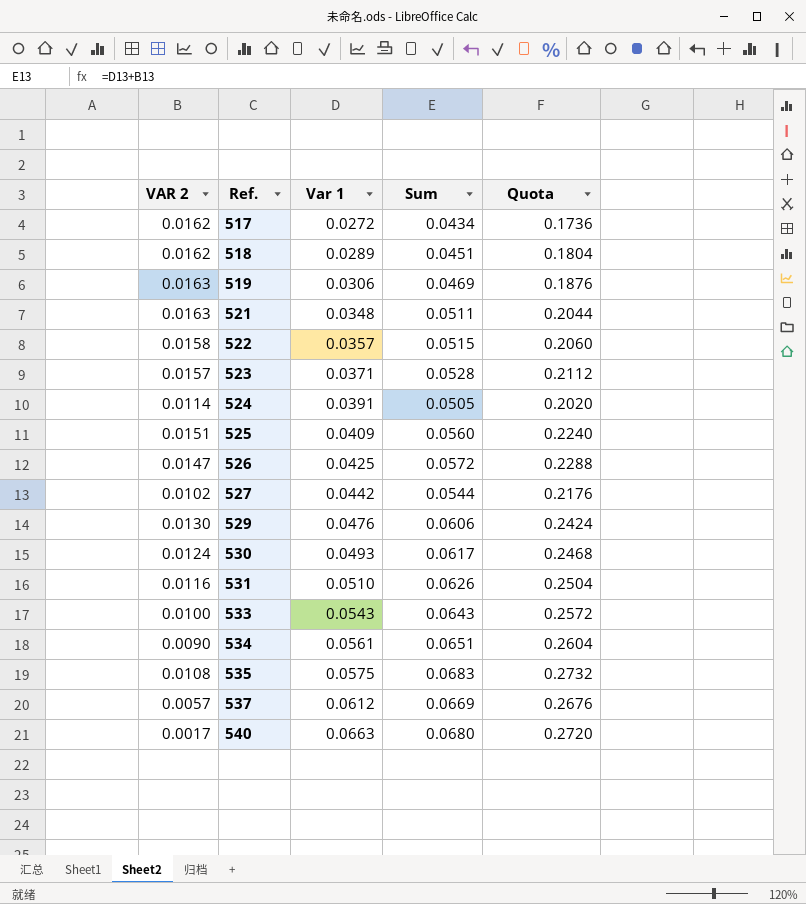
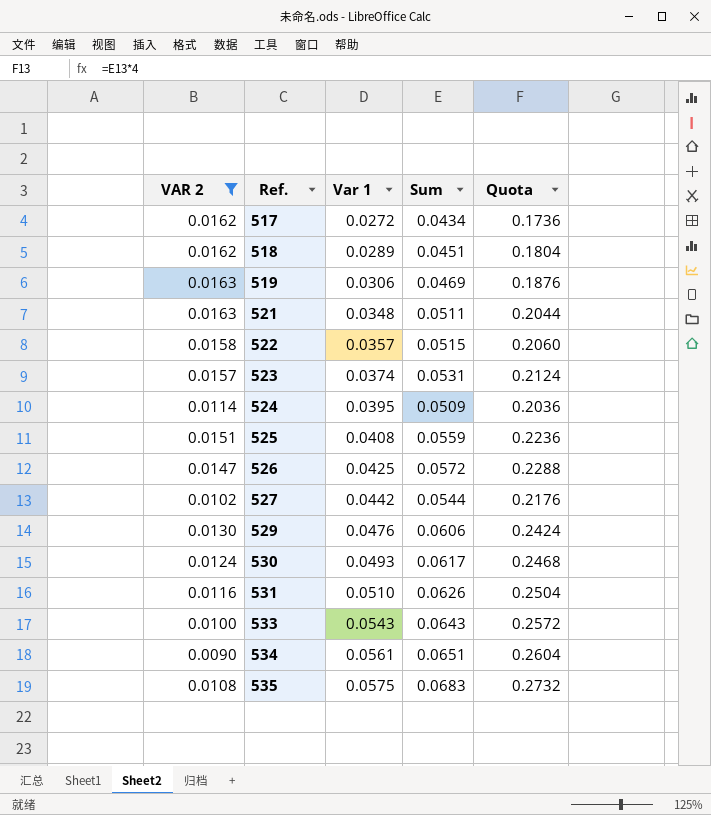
filter: none -> VAR 2 >= 0.0090
523 | Var 1: 0.0371 -> 0.0374
523 | Sum: 0.0528 -> 0.0531
523 | Quota: 0.2112 -> 0.2124
524 | Var 1: 0.0391 -> 0.0395
524 | Sum: 0.0505 -> 0.0509
524 | Quota: 0.2020 -> 0.2036
525 | Var 1: 0.0409 -> 0.0408
525 | Sum: 0.0560 -> 0.0559
525 | Quota: 0.2240 -> 0.2236

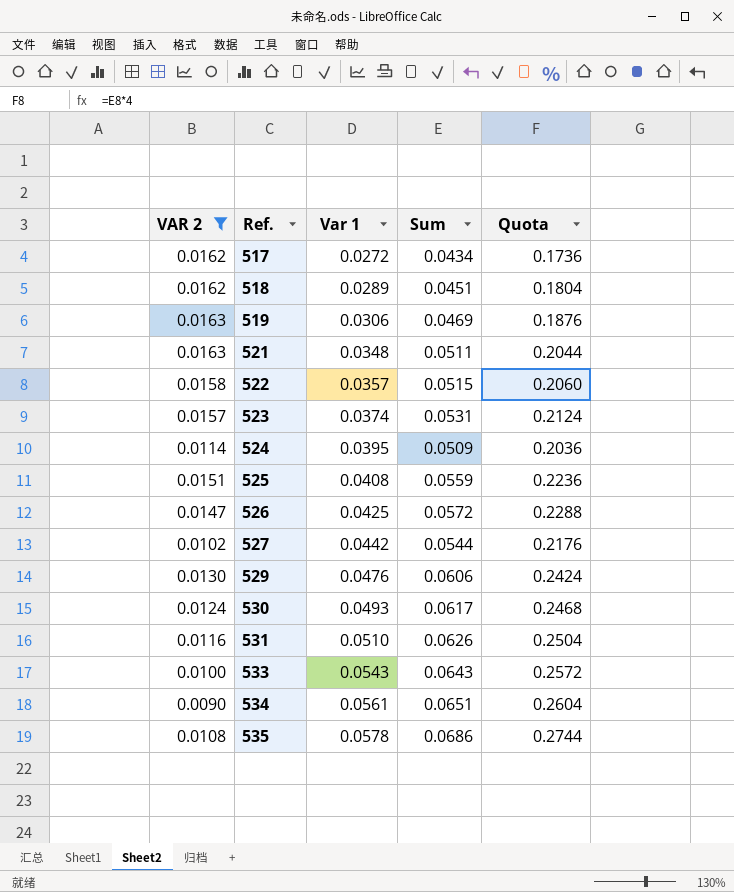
535 | Var 1: 0.0575 -> 0.0578
535 | Sum: 0.0683 -> 0.0686
535 | Quota: 0.2732 -> 0.2744

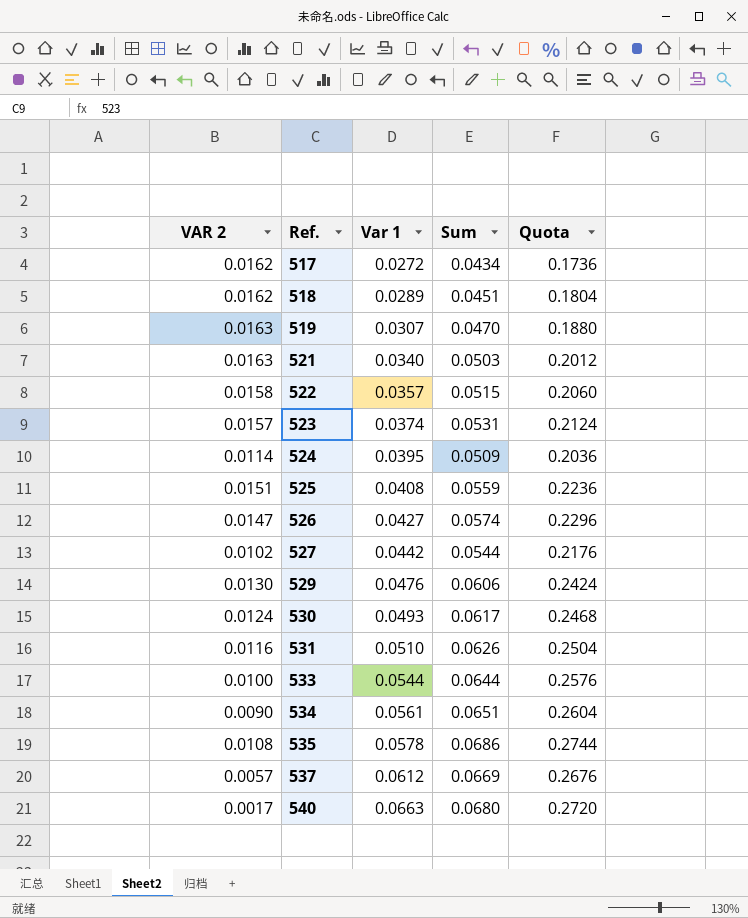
filter: VAR 2 >= 0.0090 -> none
519 | Var 1: 0.0306 -> 0.0307
519 | Sum: 0.0469 -> 0.0470
519 | Quota: 0.1876 -> 0.1880
521 | Var 1: 0.0348 -> 0.0340
521 | Sum: 0.0511 -> 0.0503
521 | Quota: 0.2044 -> 0.2012
526 | Var 1: 0.0425 -> 0.0427
526 | Sum: 0.0572 -> 0.0574
526 | Quota: 0.2288 -> 0.2296
533 | Var 1: 0.0543 -> 0.0544
533 | Sum: 0.0643 -> 0.0644
533 | Quota: 0.2572 -> 0.2576

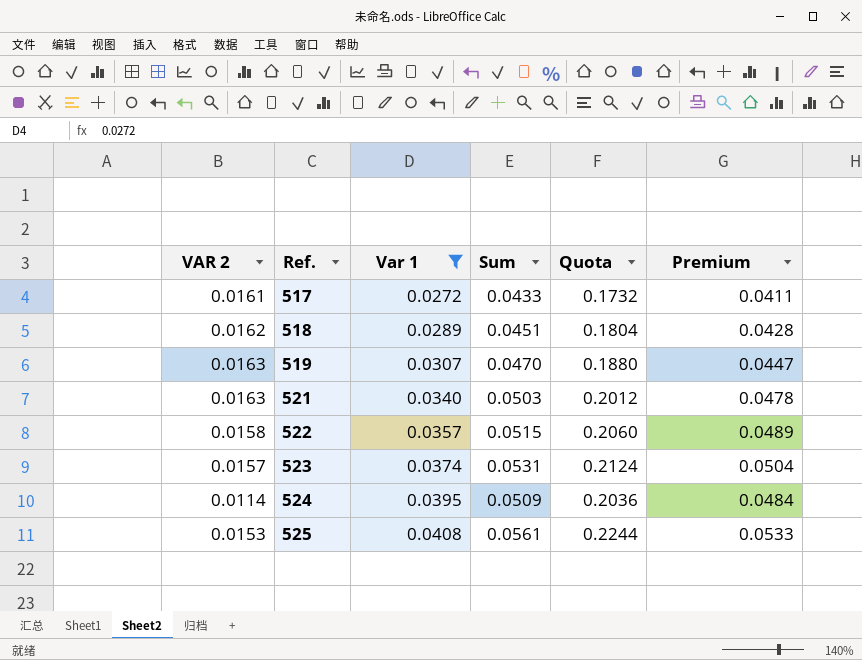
filter: none -> Var 1 <= 0.0408
column Premium | formula: none -> [Sum] * 0.95
517 | VAR 2: 0.0162 -> 0.0161
517 | Sum: 0.0434 -> 0.0433
517 | Quota: 0.1736 -> 0.1732
525 | VAR 2: 0.0151 -> 0.0153
525 | Sum: 0.0559 -> 0.0561
525 | Quota: 0.2236 -> 0.2244

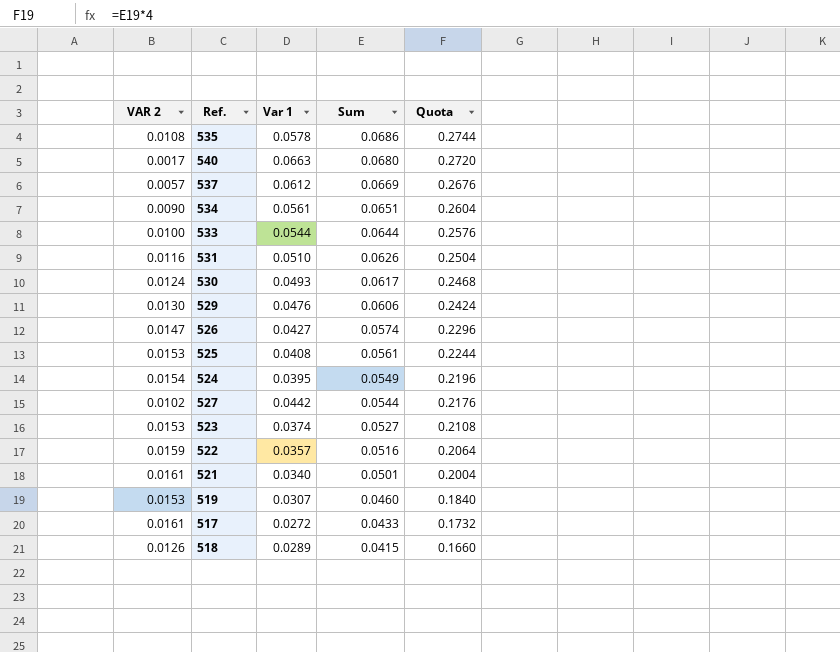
filter: Var 1 <= 0.0408 -> none
row order: Ref. ascending -> Sum descending
column Premium | formula: [Sum] * 0.95 -> none
524 | VAR 2: 0.0114 -> 0.0154
524 | Sum: 0.0509 -> 0.0549
524 | Quota: 0.2036 -> 0.2196
523 | VAR 2: 0.0157 -> 0.0153
523 | Sum: 0.0531 -> 0.0527
523 | Quota: 0.2124 -> 0.2108
522 | VAR 2: 0.0158 -> 0.0159
522 | Sum: 0.0515 -> 0.0516
522 | Quota: 0.2060 -> 0.2064
521 | VAR 2: 0.0163 -> 0.0161
521 | Sum: 0.0503 -> 0.0501
521 | Quota: 0.2012 -> 0.2004
519 | VAR 2: 0.0163 -> 0.0153
519 | Sum: 0.0470 -> 0.0460
519 | Quota: 0.1880 -> 0.1840
518 | VAR 2: 0.0162 -> 0.0126
518 | Sum: 0.0451 -> 0.0415
518 | Quota: 0.1804 -> 0.1660

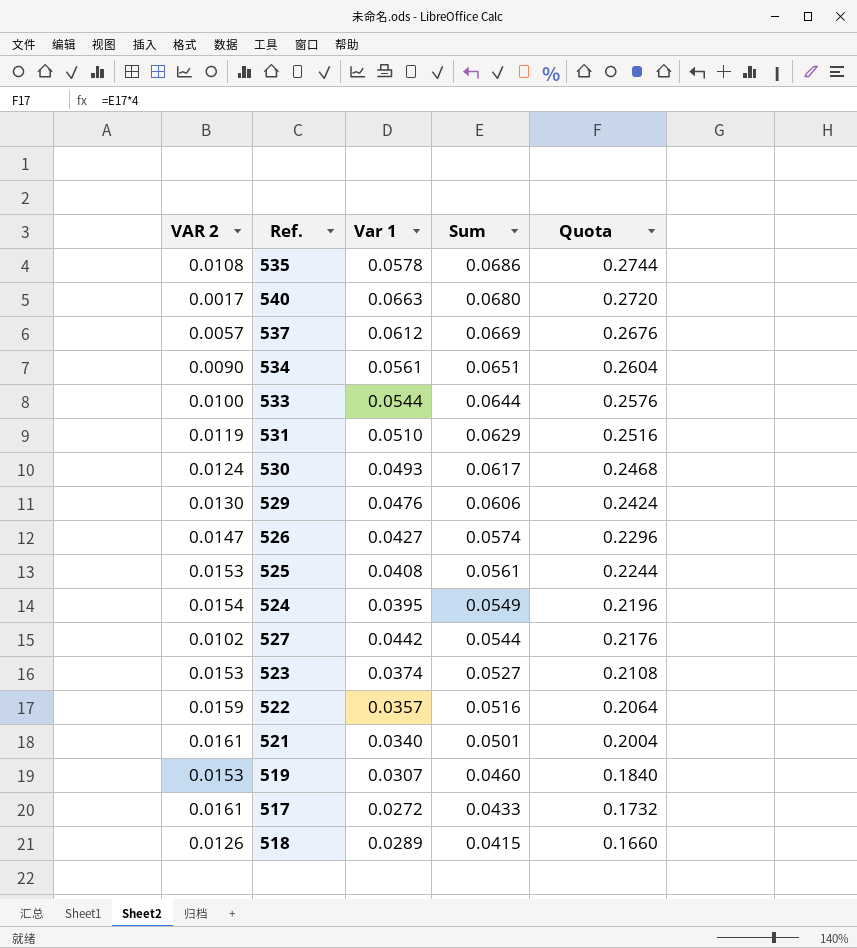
531 | VAR 2: 0.0116 -> 0.0119
531 | Sum: 0.0626 -> 0.0629
531 | Quota: 0.2504 -> 0.2516

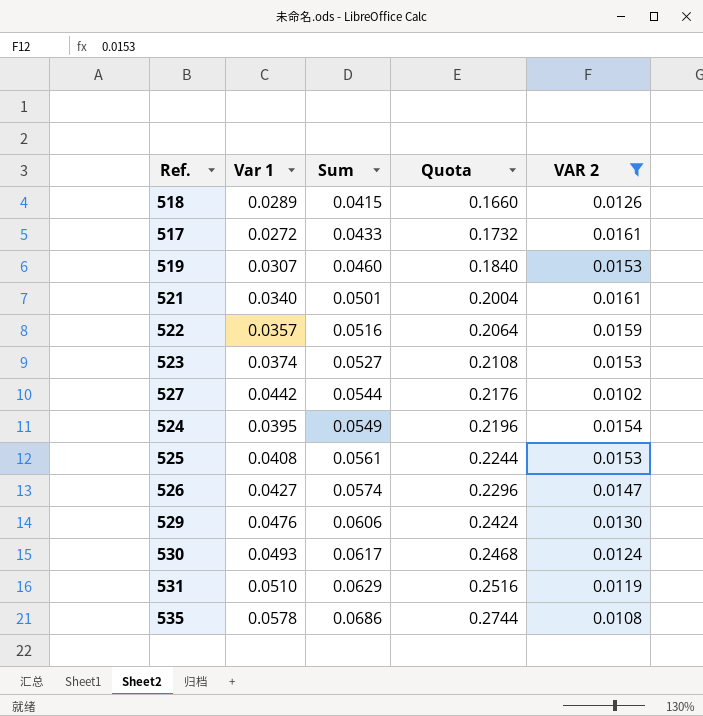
filter: none -> VAR 2 >= 0.0102
row order: Sum descending -> Sum ascending
column VAR 2 | position: 1 -> 5

